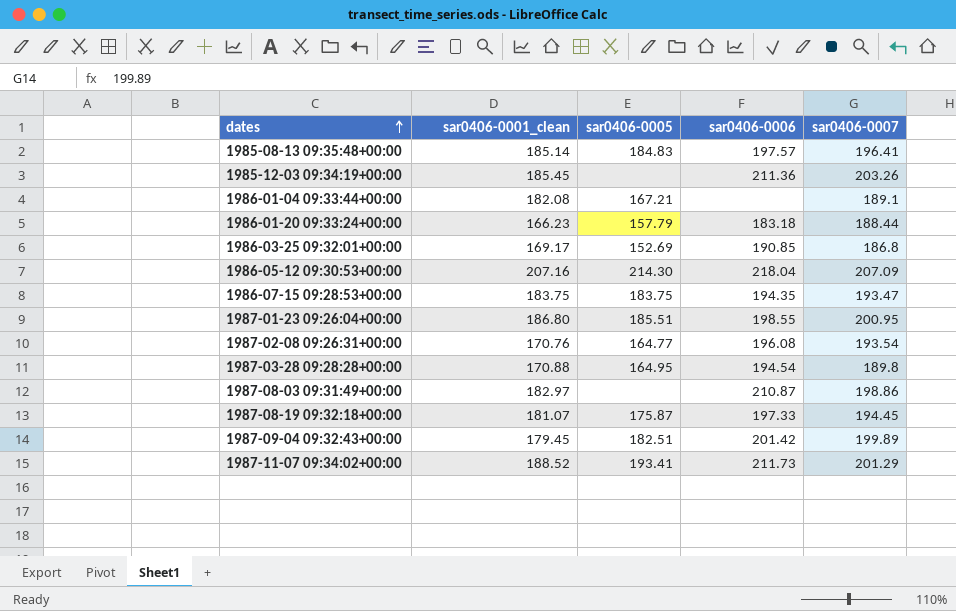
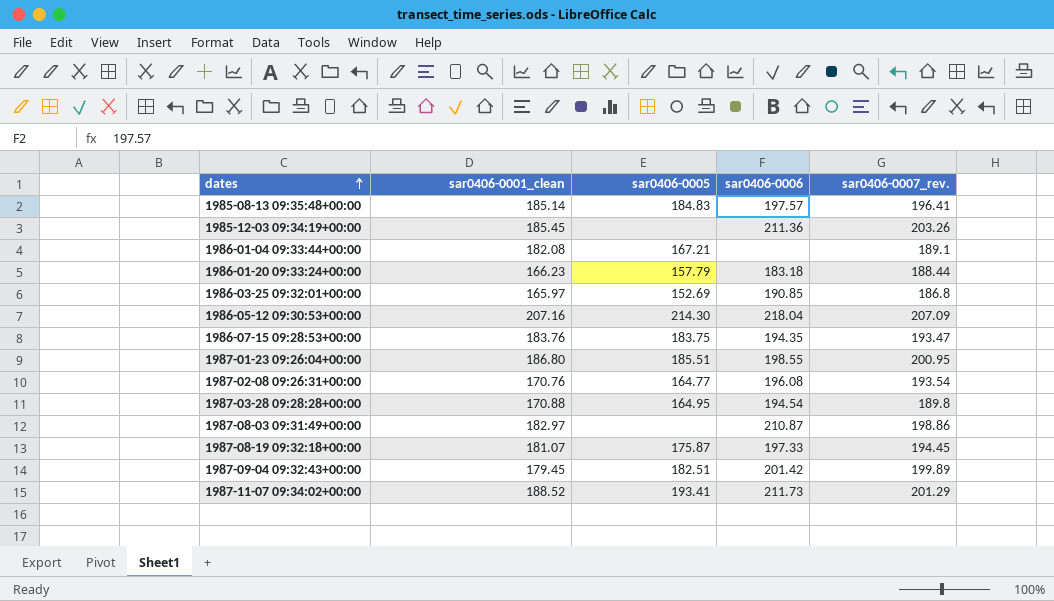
column name: sar0406-0007 -> sar0406-0007_rev.
1986-03-25 09:32:01+00:00 | sar0406-0001_clean: 169.17 -> 165.97
1986-07-15 09:28:53+00:00 | sar0406-0001_clean: 183.75 -> 183.76

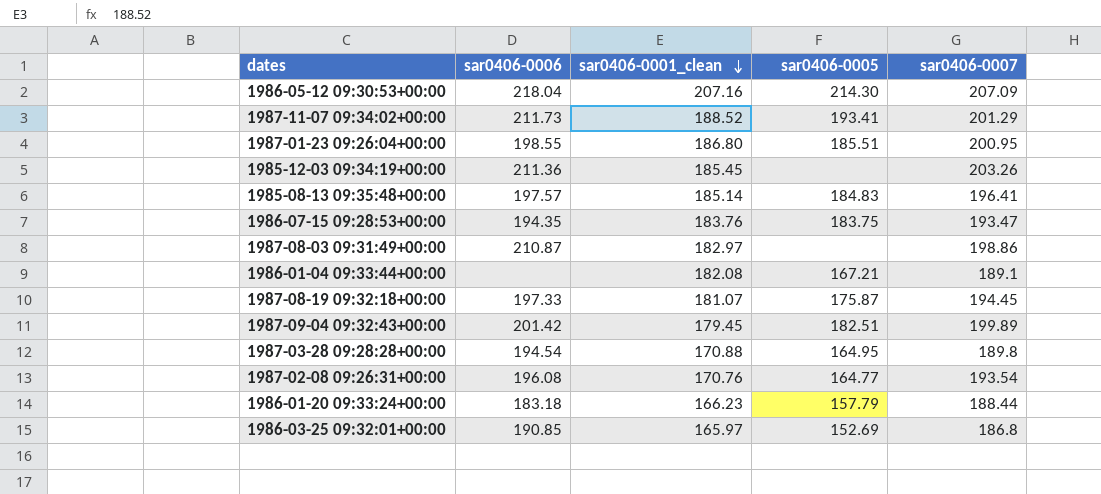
row order: dates ascending -> sar0406-0001_clean descending
column sar0406-0006 | position: 4 -> 2
column name: sar0406-0007_rev. -> sar0406-0007

